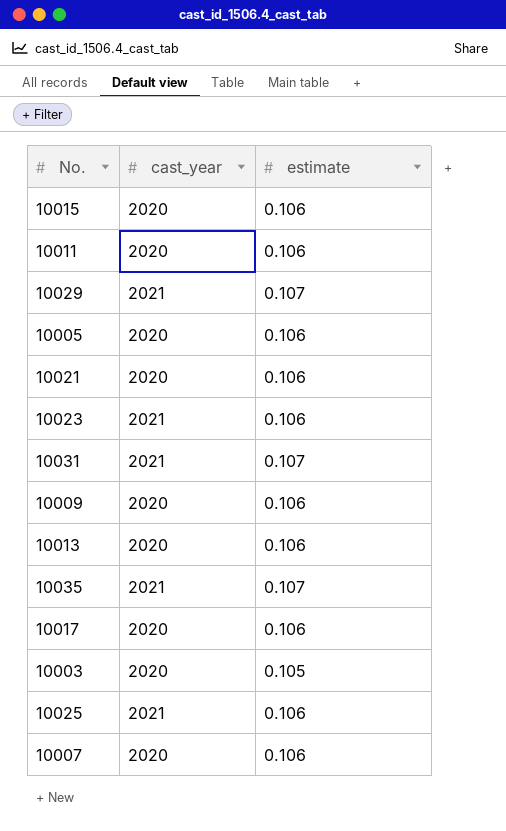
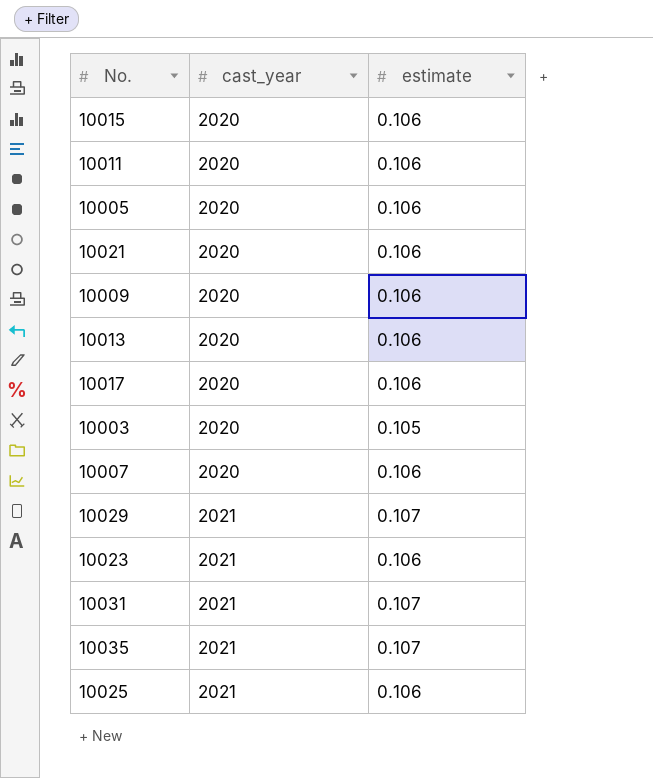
row order: none -> cast_year ascending

